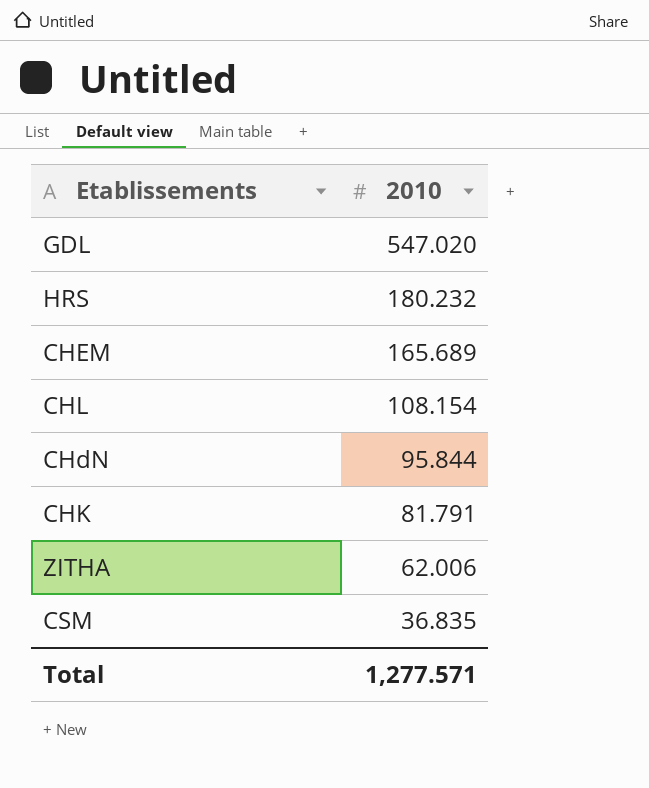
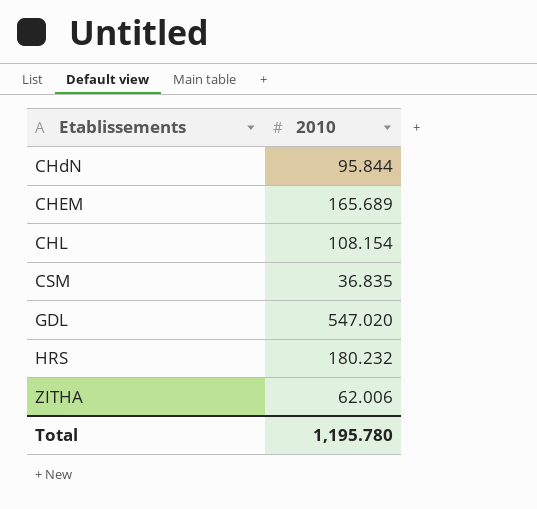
row order: 2010 descending -> Etablissements ascending
row CHK: 81.791 -> none
Total | 2010: 1,277.571 -> 1,195.780

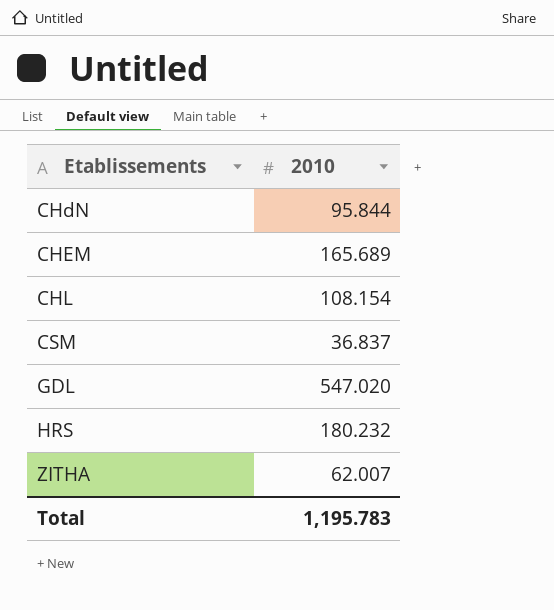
CSM | 2010: 36.835 -> 36.837
ZITHA | 2010: 62.006 -> 62.007
Total | 2010: 1,195.780 -> 1,195.783

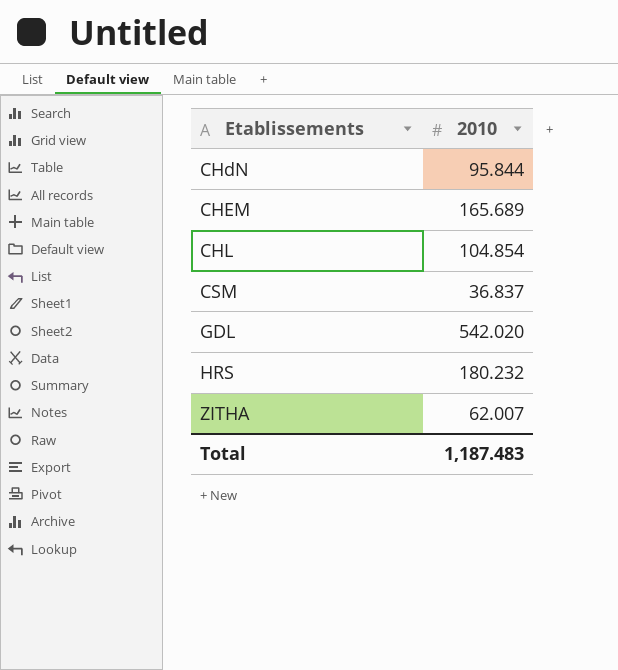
CHL | 2010: 108.154 -> 104.854
GDL | 2010: 547.020 -> 542.020
Total | 2010: 1,195.783 -> 1,187.483

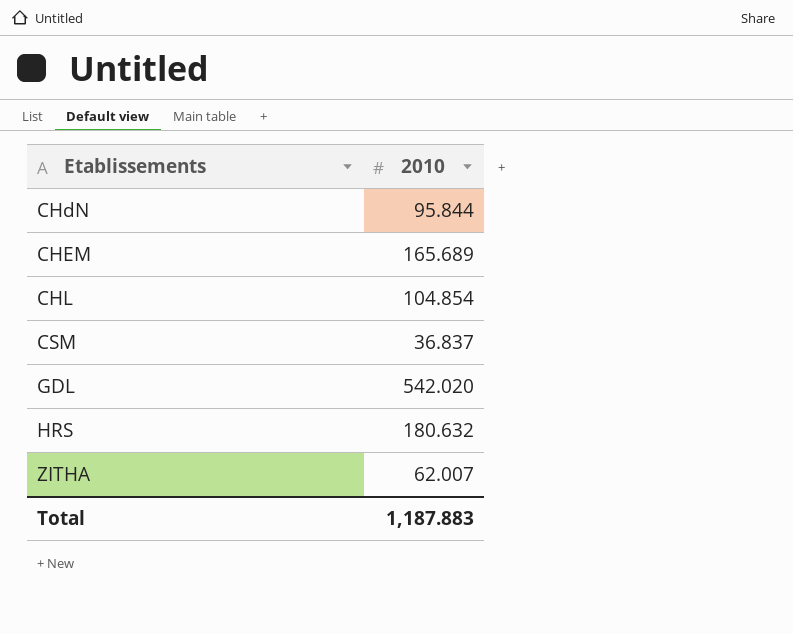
HRS | 2010: 180.232 -> 180.632
Total | 2010: 1,187.483 -> 1,187.883

